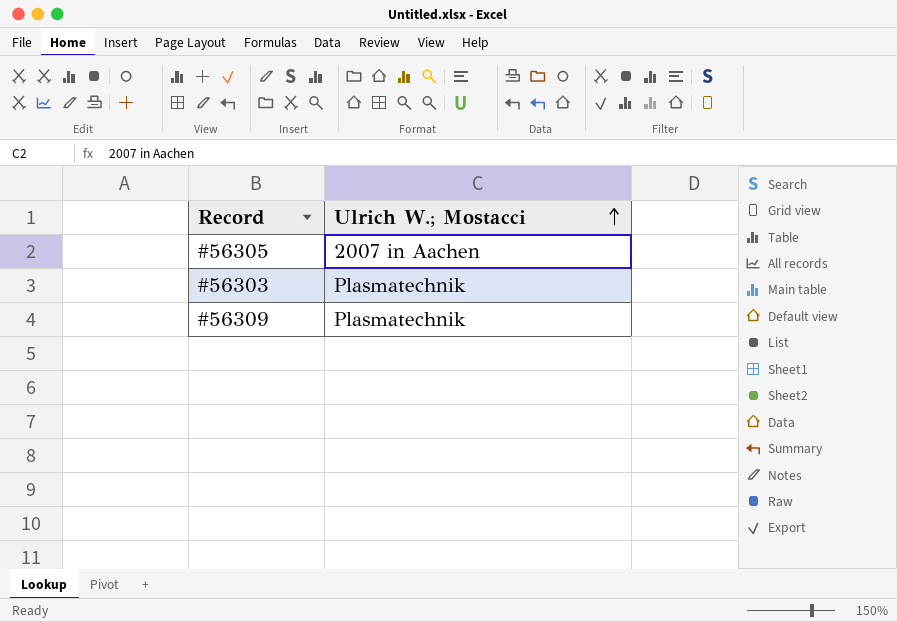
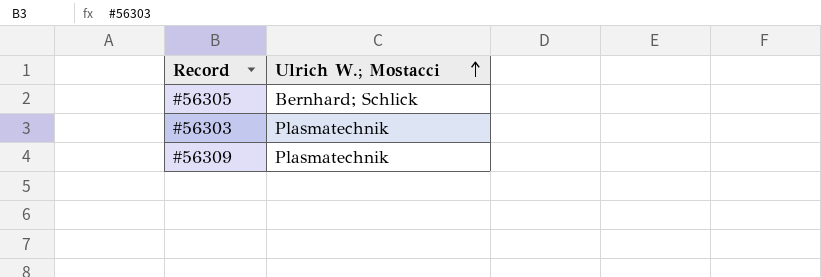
#56305 | Ulrich W.; Mostacci: 2007 in Aachen -> Bernhard; Schlick

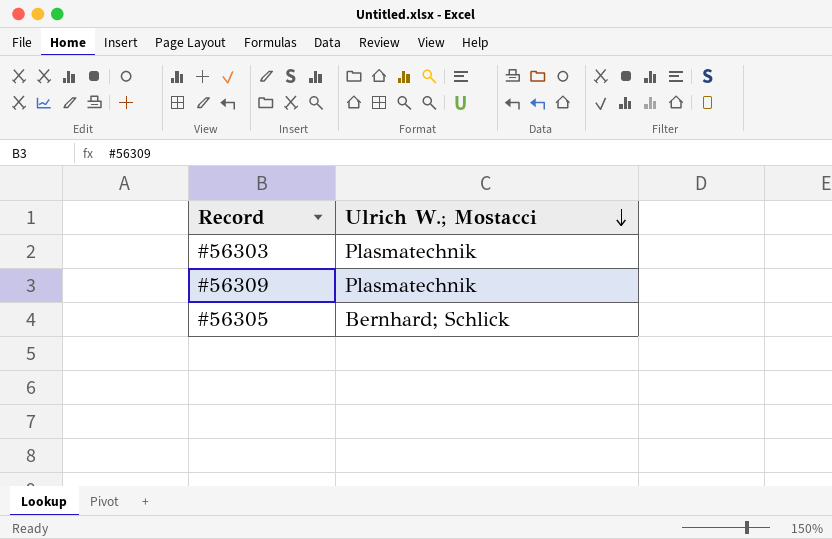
row order: Ulrich W.; Mostacci ascending -> Ulrich W.; Mostacci descending

